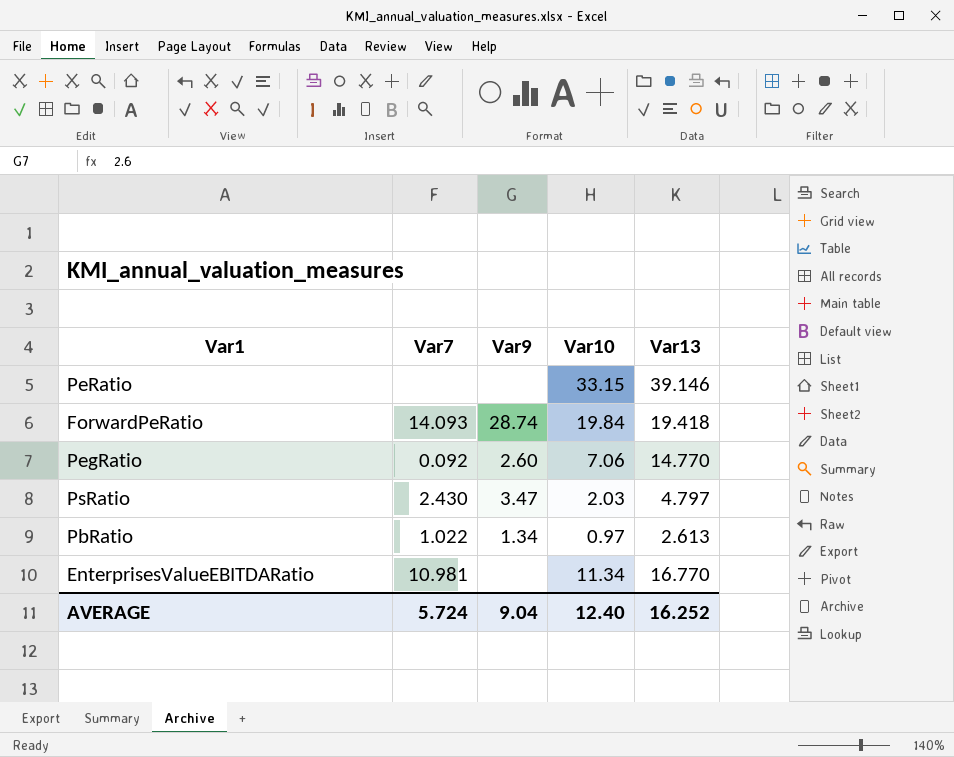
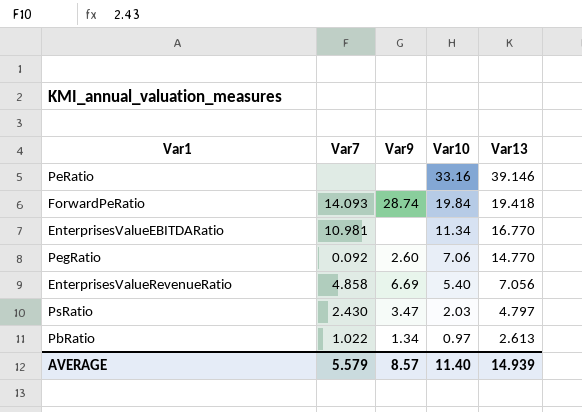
row order: none -> Var10 descending
PeRatio | Var10: 33.15 -> 33.16
row EnterprisesValueRevenueRatio: none -> 4.858 | 6.69 | 5.40 | 7.056
AVERAGE | Var7: 5.724 -> 5.579
AVERAGE | Var9: 9.04 -> 8.57
AVERAGE | Var10: 12.40 -> 11.40
AVERAGE | Var13: 16.252 -> 14.939

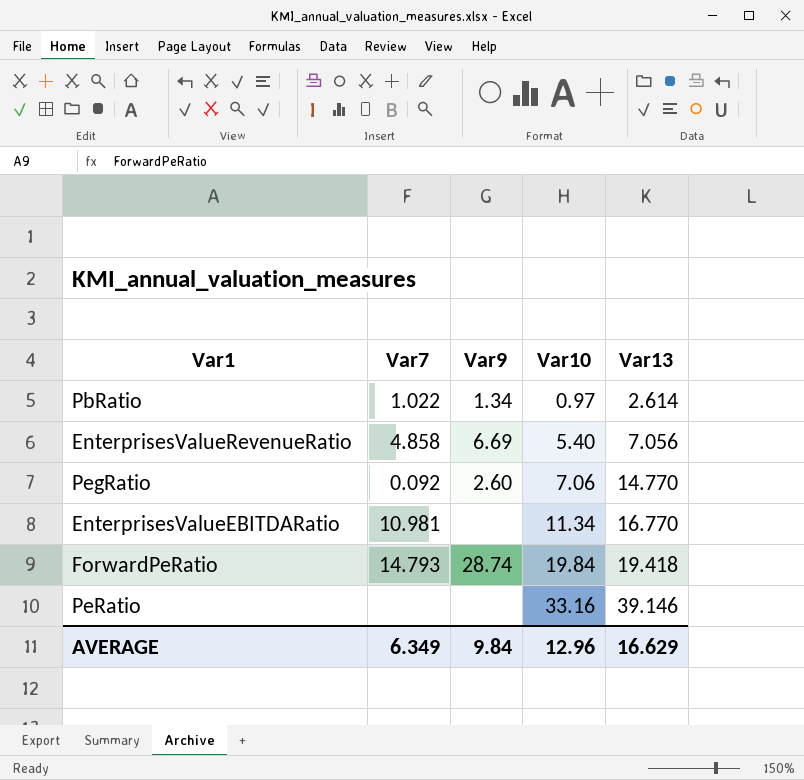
row order: Var10 descending -> Var10 ascending
row PsRatio: 2.430 | 3.47 | 2.03 | 4.797 -> none
PbRatio | Var13: 2.613 -> 2.614
ForwardPeRatio | Var7: 14.093 -> 14.793
AVERAGE | Var7: 5.579 -> 6.349
AVERAGE | Var9: 8.57 -> 9.84
AVERAGE | Var10: 11.40 -> 12.96
AVERAGE | Var13: 14.939 -> 16.629

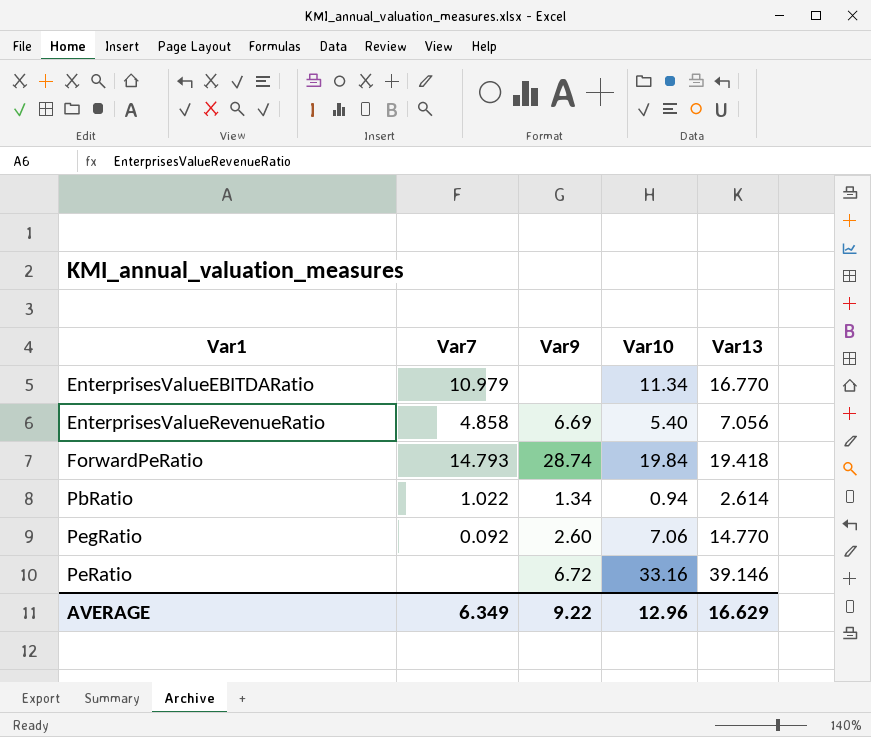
row order: Var10 ascending -> Var1 ascending
EnterprisesValueEBITDARatio | Var7: 10.981 -> 10.979
PbRatio | Var10: 0.97 -> 0.94
PeRatio | Var9: none -> 6.72
AVERAGE | Var9: 9.84 -> 9.22

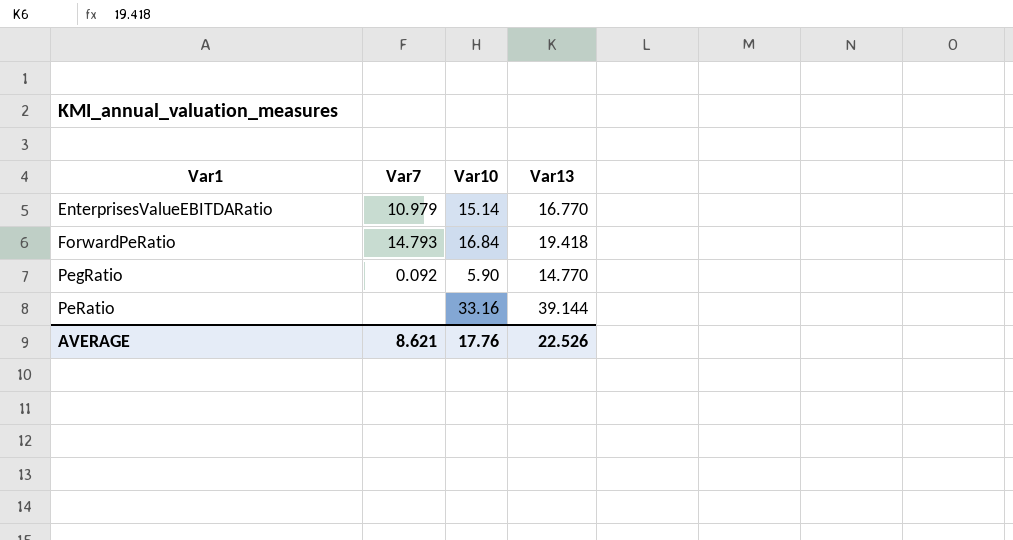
column Var9 | position: 3 -> none
row EnterprisesValueRevenueRatio: 4.858 | 6.69 | 5.40 | 7.056 -> none
row PbRatio: 1.022 | 1.34 | 0.94 | 2.614 -> none
EnterprisesValueEBITDARatio | Var10: 11.34 -> 15.14
ForwardPeRatio | Var10: 19.84 -> 16.84
PegRatio | Var10: 7.06 -> 5.90
PeRatio | Var13: 39.146 -> 39.144
AVERAGE | Var7: 6.349 -> 8.621
AVERAGE | Var10: 12.96 -> 17.76
AVERAGE | Var13: 16.629 -> 22.526

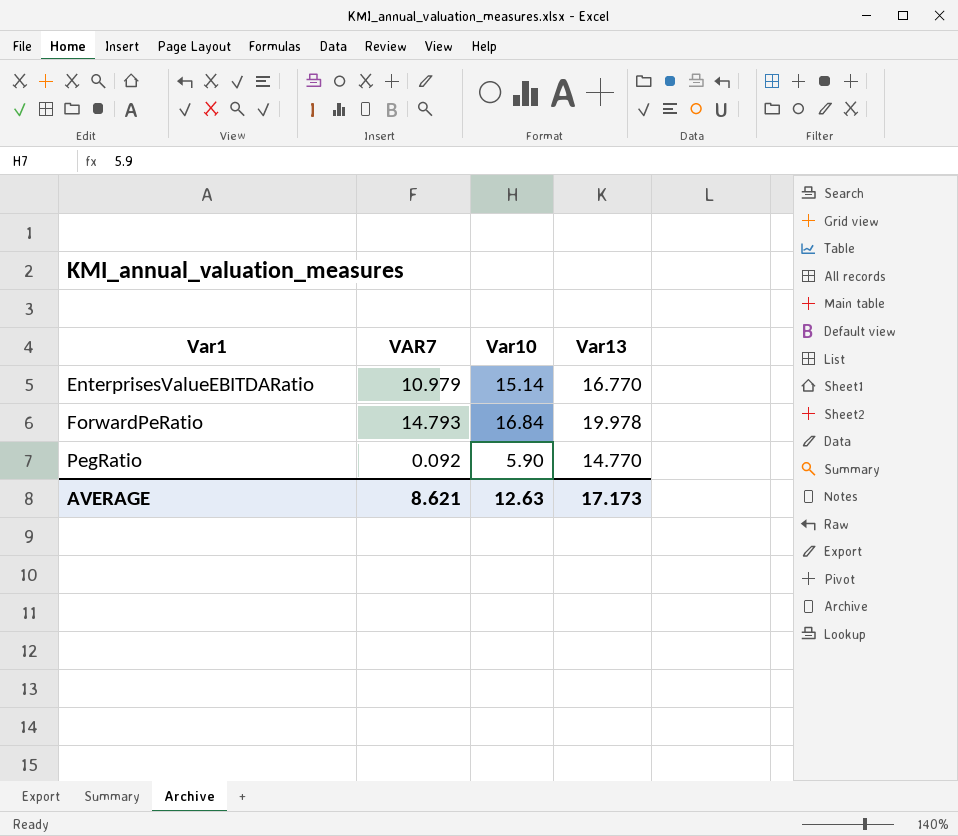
column name: Var7 -> VAR7
row PeRatio: none | 33.16 | 39.144 -> none
ForwardPeRatio | Var13: 19.418 -> 19.978
AVERAGE | Var10: 17.76 -> 12.63
AVERAGE | Var13: 22.526 -> 17.173

